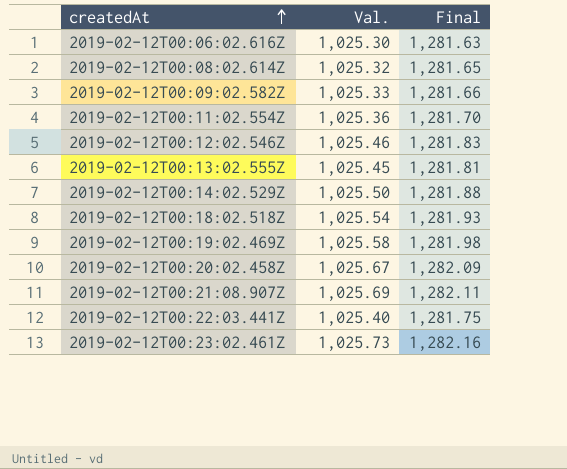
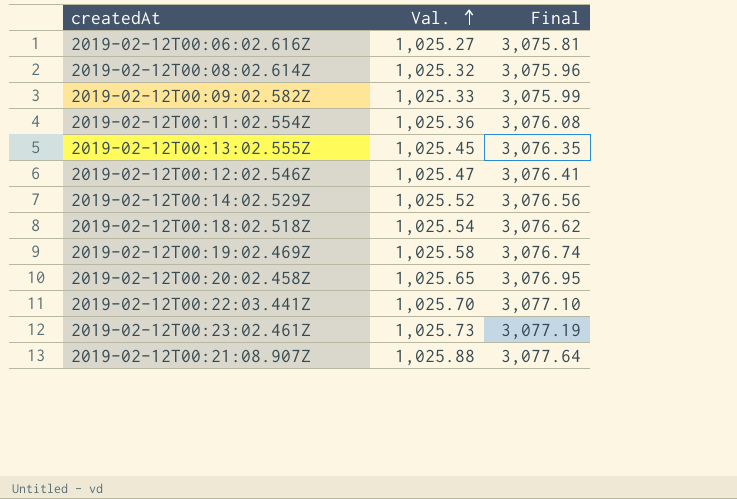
row order: createdAt ascending -> Val. ascending
column Final | formula: [Val.] * 1.25 -> [Val.] * 3
2019-02-12T00:06:02.616Z | Val.: 1,025.30 -> 1,025.27
2019-02-12T00:12:02.546Z | Val.: 1,025.46 -> 1,025.47
2019-02-12T00:14:02.529Z | Val.: 1,025.50 -> 1,025.52
2019-02-12T00:20:02.458Z | Val.: 1,025.67 -> 1,025.65
2019-02-12T00:22:03.441Z | Val.: 1,025.40 -> 1,025.70
2019-02-12T00:21:08.907Z | Val.: 1,025.69 -> 1,025.88

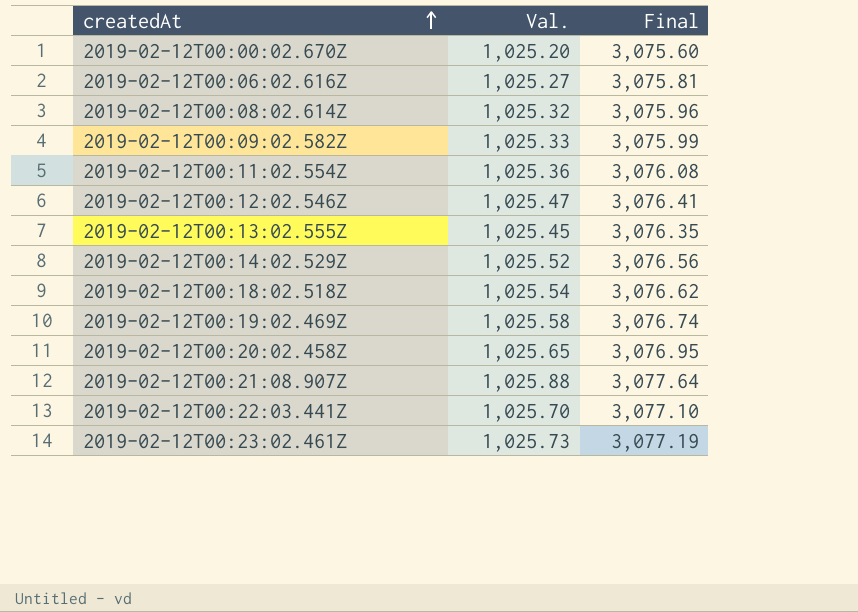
row order: Val. ascending -> createdAt ascending
row 2019-02-12T00:00:02.670Z: none -> 1,025.20 | 3,075.60

